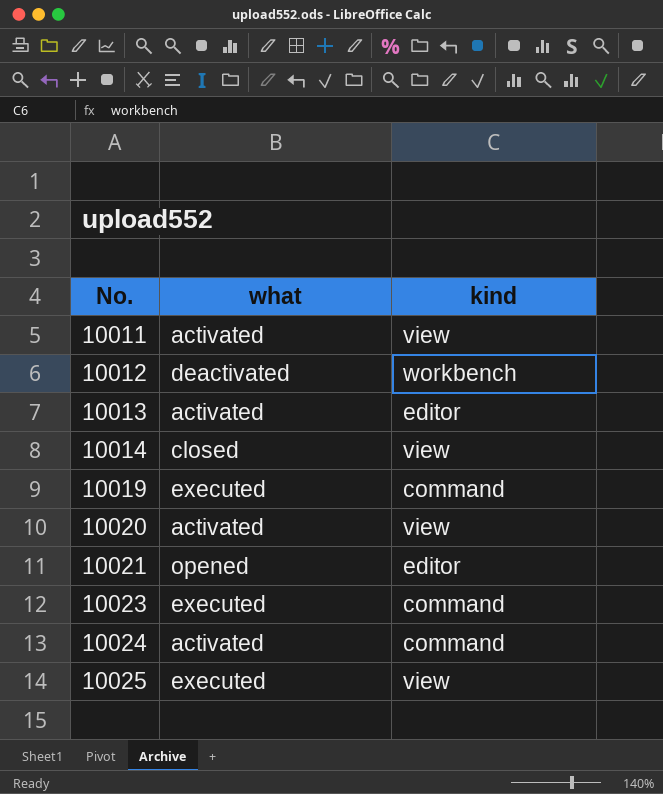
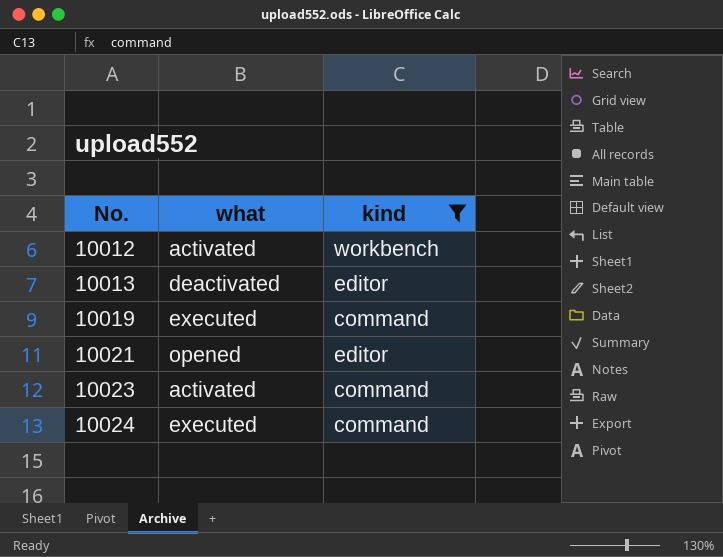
filter: none -> kind != view
10012 | what: deactivated -> activated
10013 | what: activated -> deactivated
10023 | what: executed -> activated
10024 | what: activated -> executed

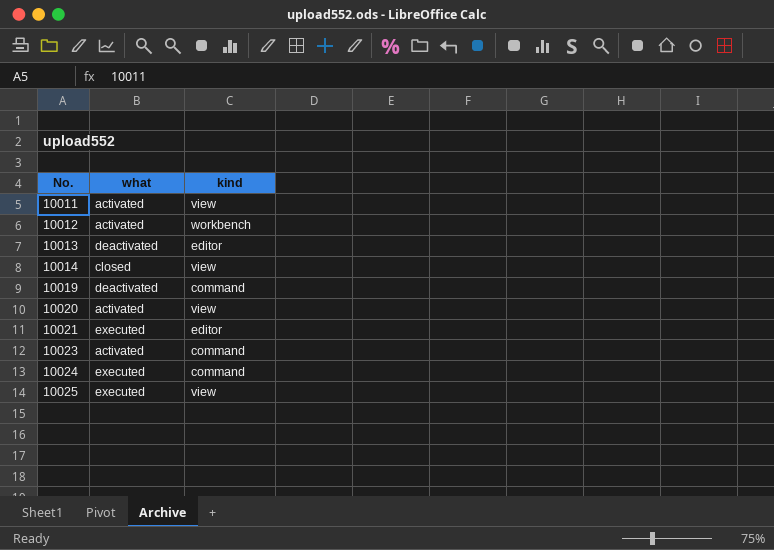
filter: kind != view -> none
10019 | what: executed -> deactivated
10021 | what: opened -> executed

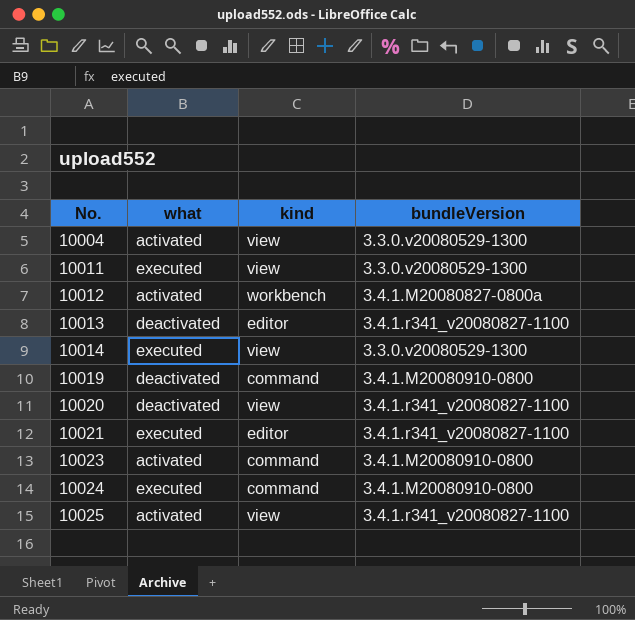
column bundleVersion | position: none -> 4
row 10004: none -> activated | view | 3.3.0.v20080529-1300
10011 | what: activated -> executed
10014 | what: closed -> executed
10020 | what: activated -> deactivated
10025 | what: executed -> activated

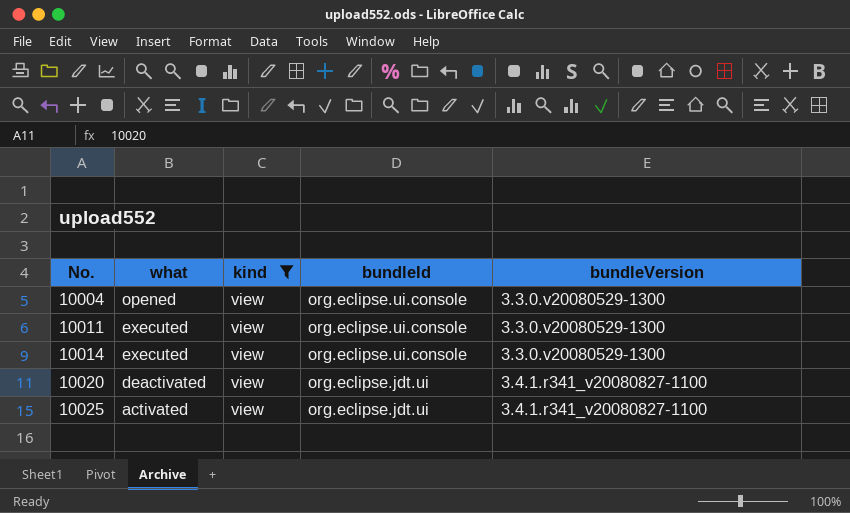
filter: none -> kind = view
column bundleId | position: none -> 4
10004 | what: activated -> opened

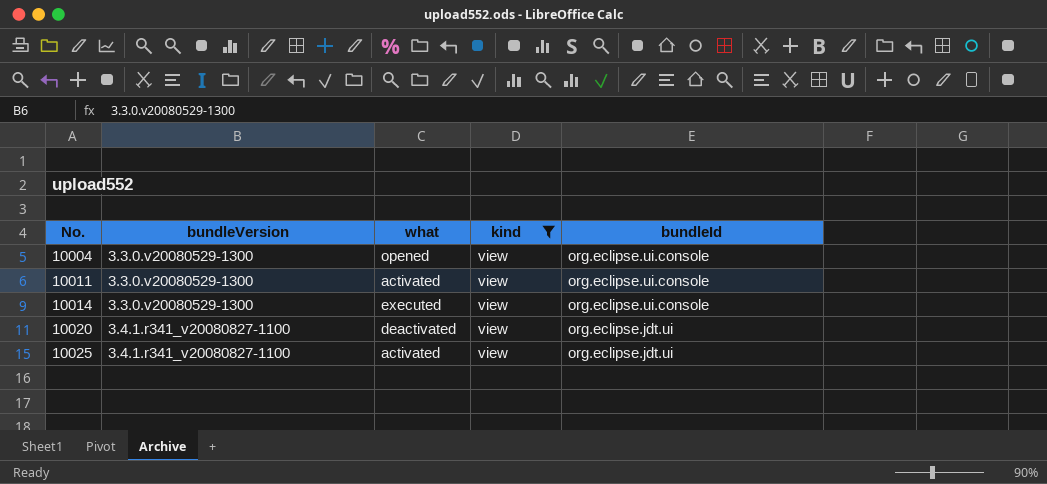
column bundleVersion | position: 5 -> 2
10011 | what: executed -> activated

